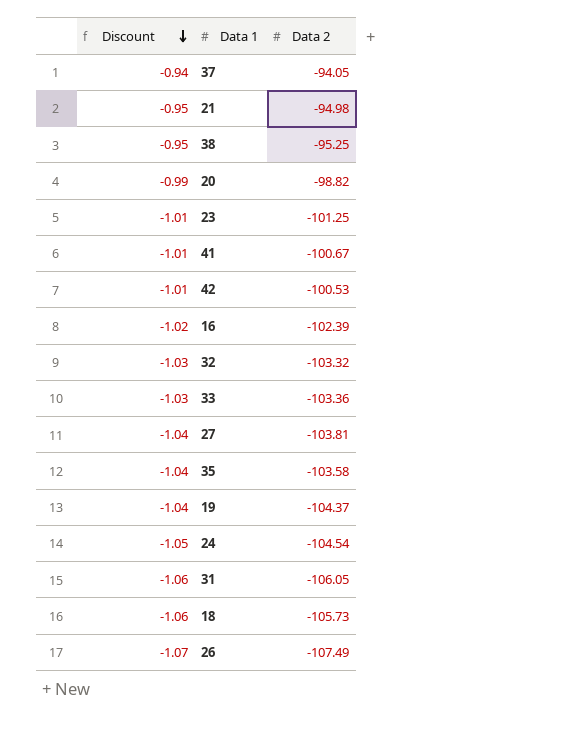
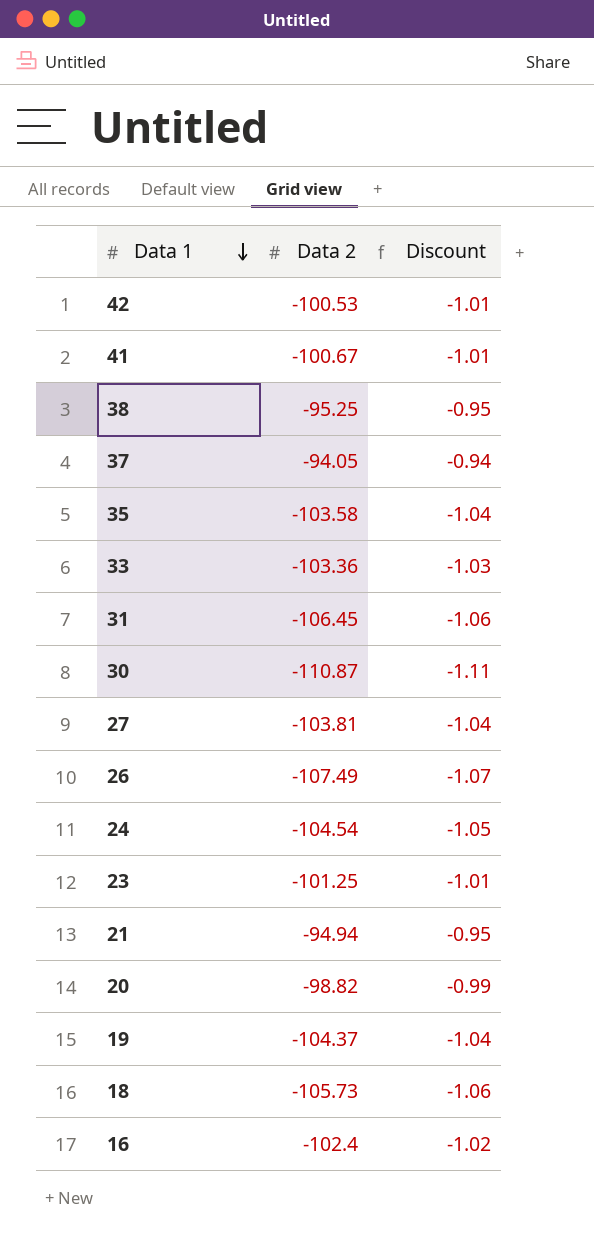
row order: Discount descending -> Data 1 descending
column Discount | position: 1 -> 3
row 32: -1.03 | -103.32 -> none
31 | Data 2: -106.05 -> -106.45
row 30: none -> -110.87 | -1.11
21 | Data 2: -94.98 -> -94.94
16 | Data 2: -102.39 -> -102.4

